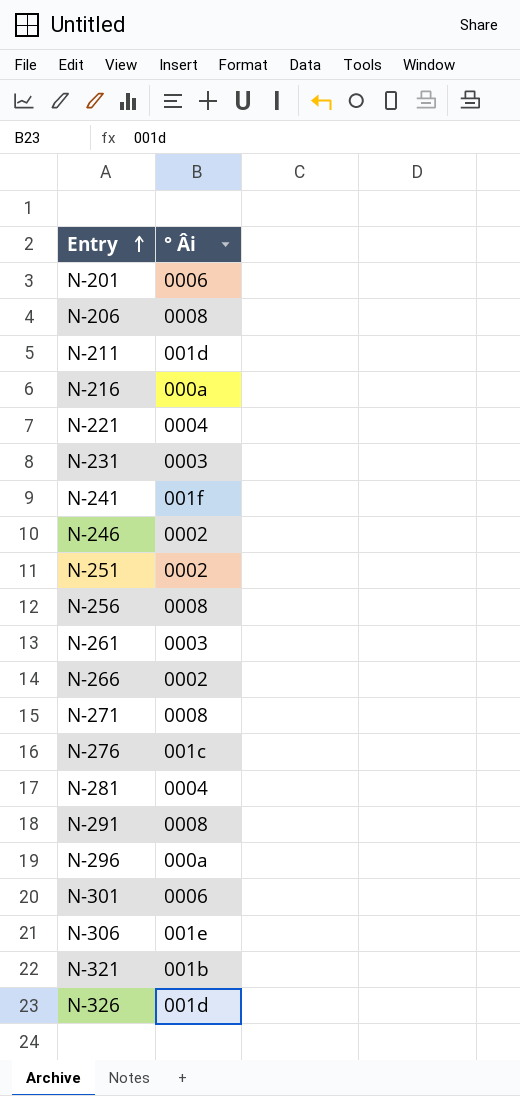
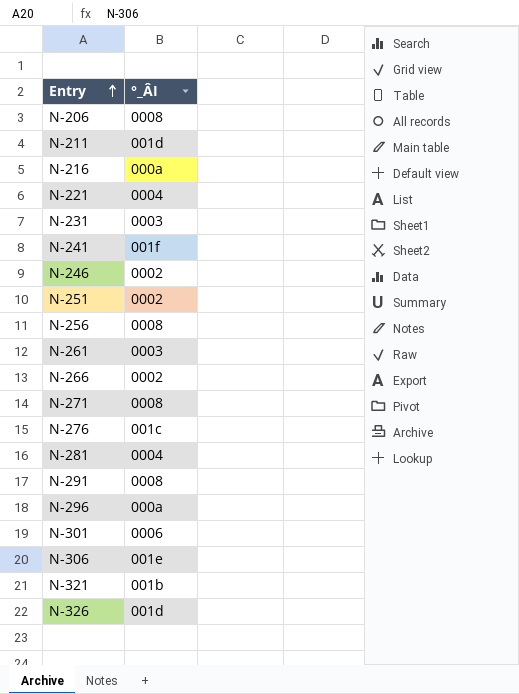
column name: ° Âi -> °_ÂI
row N-201: 0006 -> none

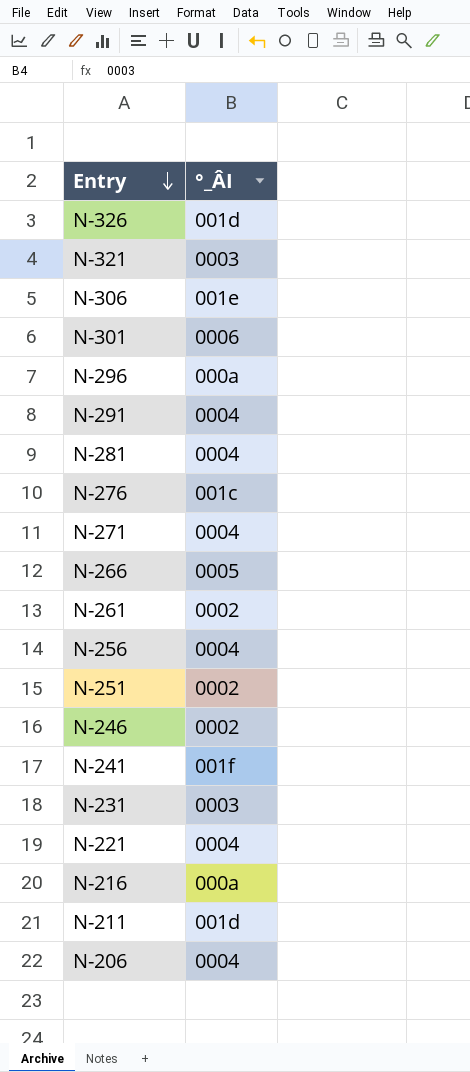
row order: Entry ascending -> Entry descending
N-321 | °_ÂI: 001b -> 0003
N-291 | °_ÂI: 0008 -> 0004
N-271 | °_ÂI: 0008 -> 0004
N-266 | °_ÂI: 0002 -> 0005
N-261 | °_ÂI: 0003 -> 0002
N-256 | °_ÂI: 0008 -> 0004
N-206 | °_ÂI: 0008 -> 0004

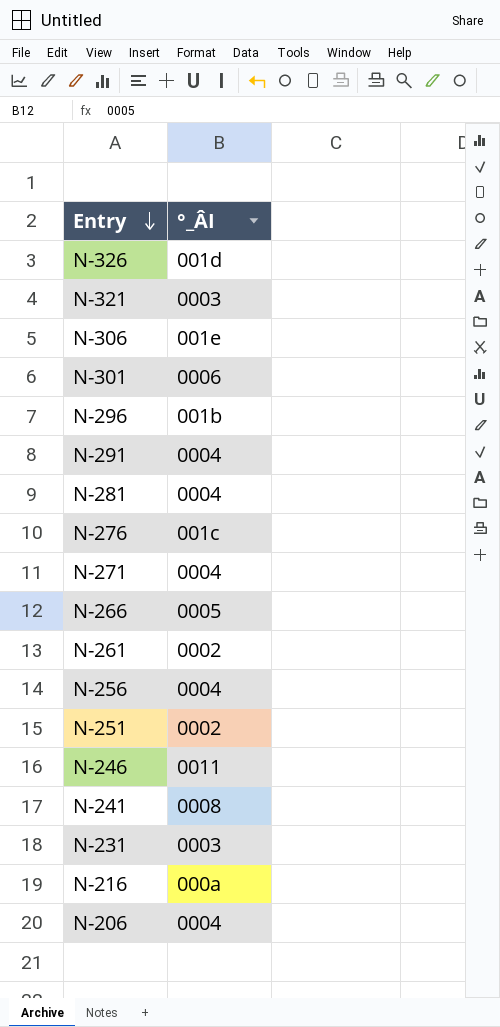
row N-221: 0004 -> none
row N-211: 001d -> none
N-296 | °_ÂI: 000a -> 001b
N-246 | °_ÂI: 0002 -> 0011
N-241 | °_ÂI: 001f -> 0008

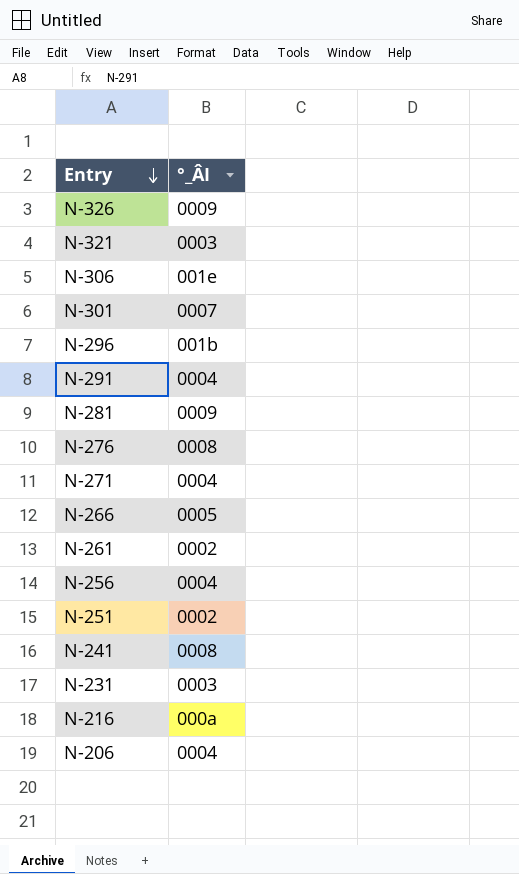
row N-246: 0011 -> none
N-326 | °_ÂI: 001d -> 0009
N-301 | °_ÂI: 0006 -> 0007
N-281 | °_ÂI: 0004 -> 0009
N-276 | °_ÂI: 001c -> 0008

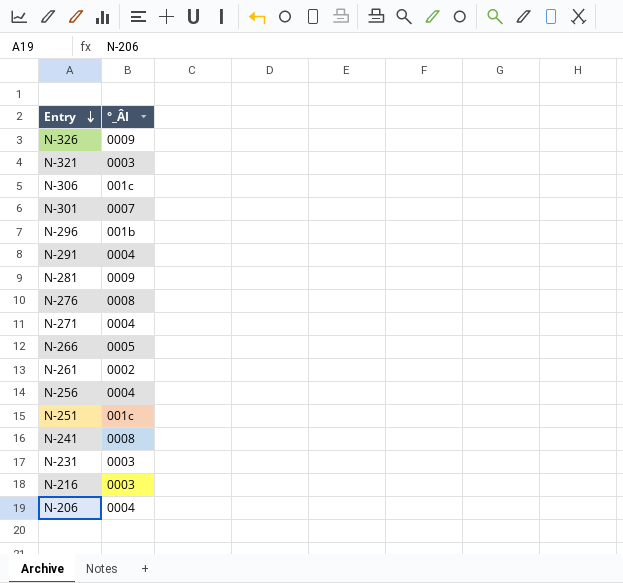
N-306 | °_ÂI: 001e -> 001c
N-251 | °_ÂI: 0002 -> 001c
N-216 | °_ÂI: 000a -> 0003

